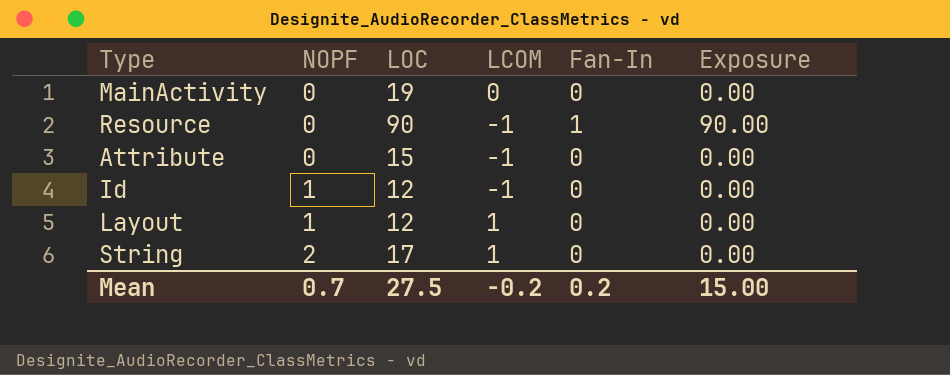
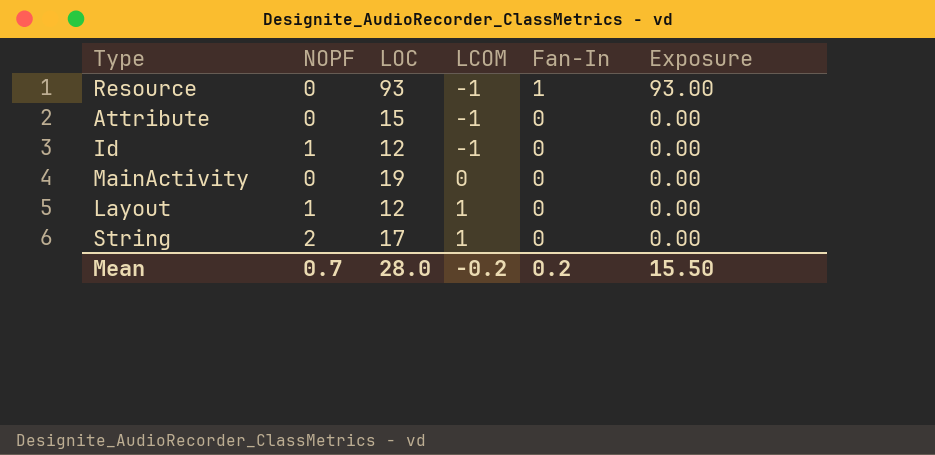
row order: NOPF ascending -> LCOM ascending
Resource | LOC: 90 -> 93
Resource | Exposure: 90.00 -> 93.00
Mean | LOC: 27.5 -> 28.0
Mean | Exposure: 15.00 -> 15.50

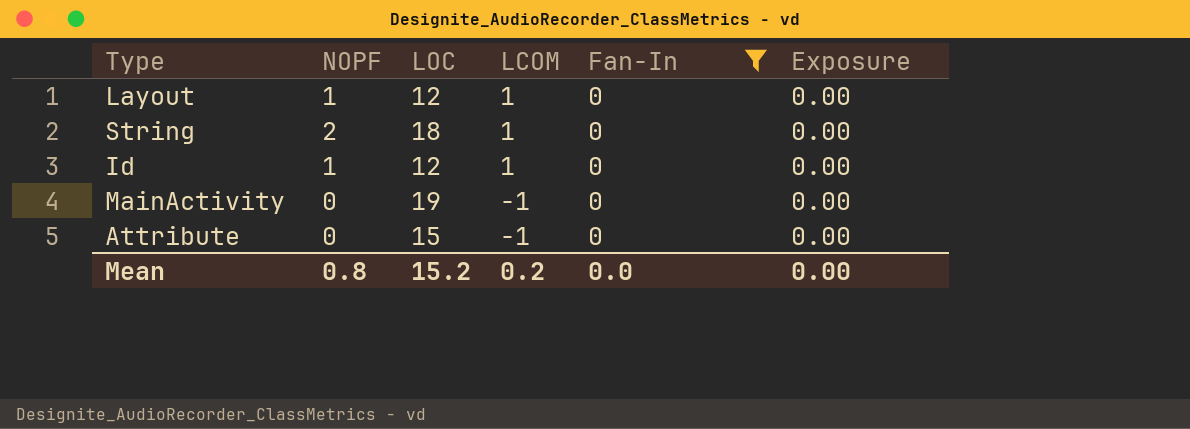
filter: none -> Fan-In = 0
row order: LCOM ascending -> LCOM descending
String | LOC: 17 -> 18
Id | LCOM: -1 -> 1
MainActivity | LCOM: 0 -> -1
Mean | NOPF: 0.7 -> 0.8
Mean | LOC: 28.0 -> 15.2
Mean | LCOM: -0.2 -> 0.2
Mean | Fan-In: 0.2 -> 0.0
Mean | Exposure: 15.50 -> 0.00

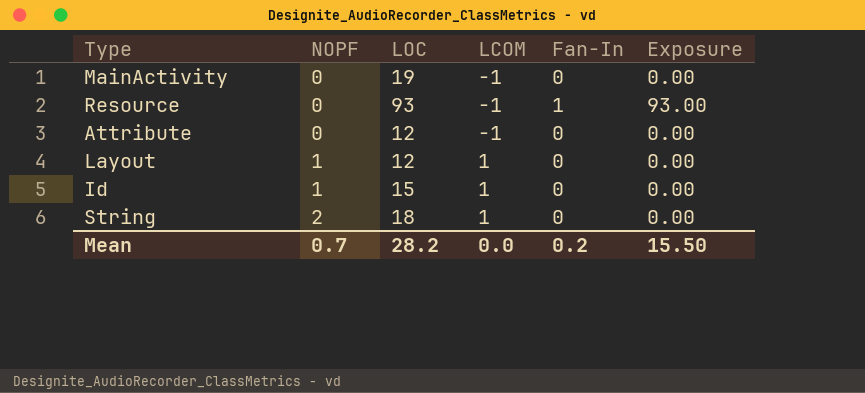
filter: Fan-In = 0 -> none
row order: LCOM descending -> NOPF ascending
Attribute | LOC: 15 -> 12
Id | LOC: 12 -> 15
Mean | NOPF: 0.8 -> 0.7
Mean | LOC: 15.2 -> 28.2
Mean | LCOM: 0.2 -> 0.0
Mean | Fan-In: 0.0 -> 0.2
Mean | Exposure: 0.00 -> 15.50

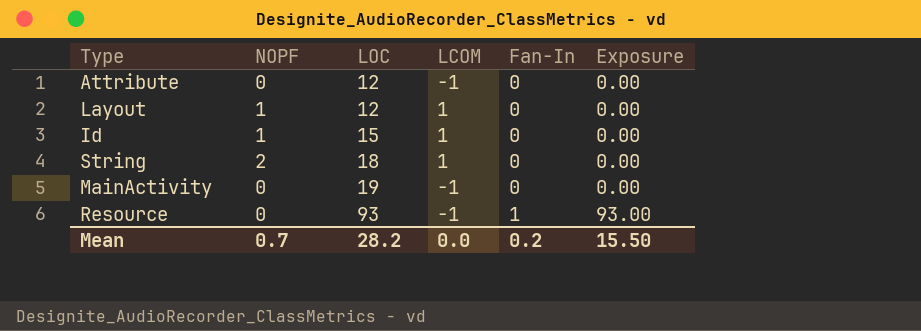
row order: NOPF ascending -> LOC ascending

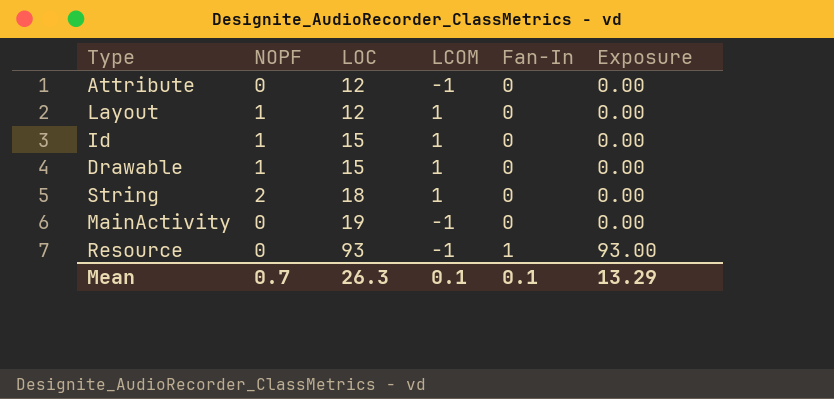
row Drawable: none -> 1 | 15 | 1 | 0 | 0.00
Mean | LOC: 28.2 -> 26.3
Mean | LCOM: 0.0 -> 0.1
Mean | Fan-In: 0.2 -> 0.1
Mean | Exposure: 15.50 -> 13.29

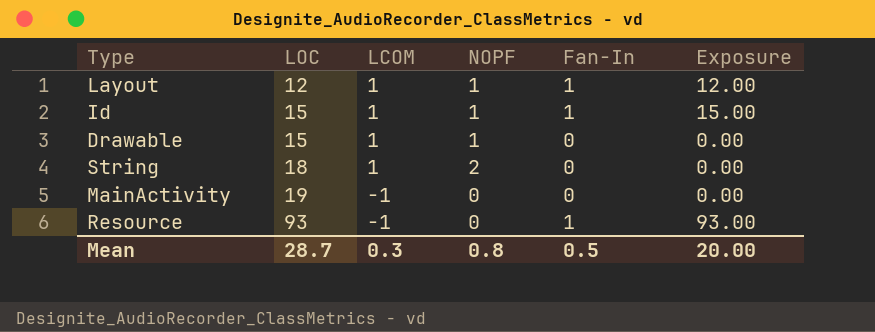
column NOPF | position: 2 -> 4
row Attribute: 0 | 12 | -1 | 0 | 0.00 -> none
Layout | Fan-In: 0 -> 1
Layout | Exposure: 0.00 -> 12.00
Id | Fan-In: 0 -> 1
Id | Exposure: 0.00 -> 15.00
Mean | LOC: 26.3 -> 28.7
Mean | LCOM: 0.1 -> 0.3
Mean | NOPF: 0.7 -> 0.8
Mean | Fan-In: 0.1 -> 0.5
Mean | Exposure: 13.29 -> 20.00

